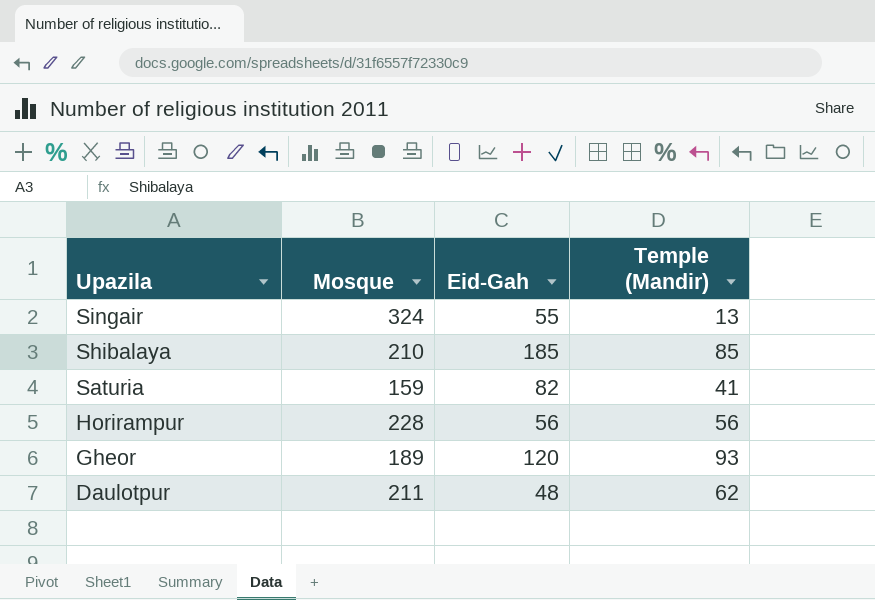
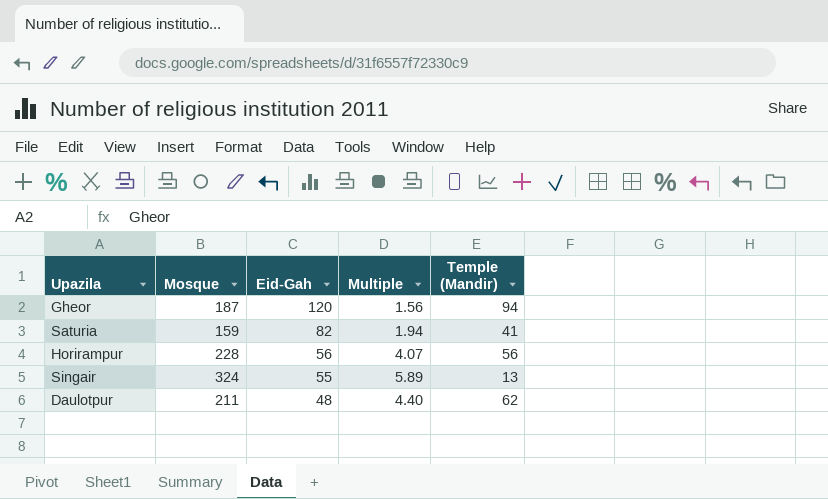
row order: Upazila descending -> Eid-Gah descending
column Multiple | formula: none -> [Mosque] / [Eid-Gah]
row Shibalaya: 210 | 185 | 85 -> none
Gheor | Mosque: 189 -> 187
Gheor | Temple (Mandir): 93 -> 94

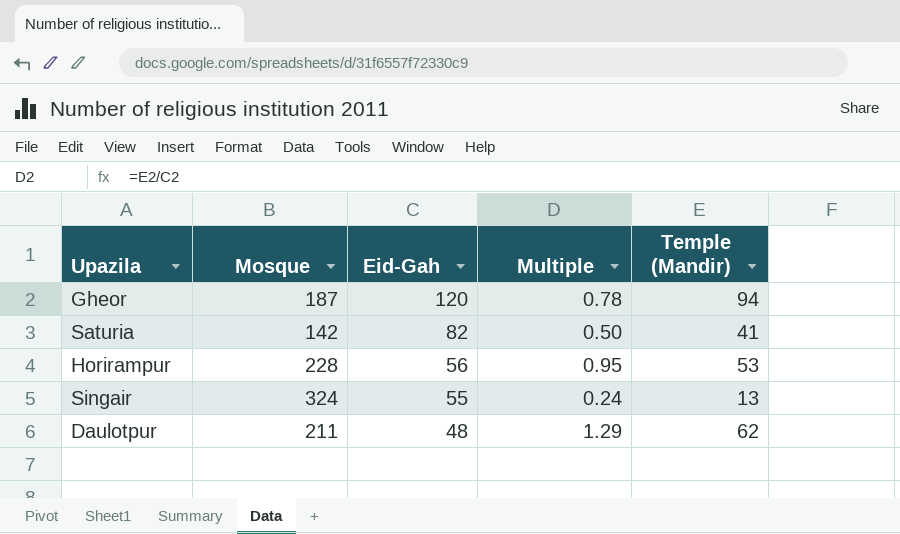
column Multiple | formula: [Mosque] / [Eid-Gah] -> [Temple (Mandir)] / [Eid-Gah]
Saturia | Mosque: 159 -> 142
Horirampur | Temple (Mandir): 56 -> 53

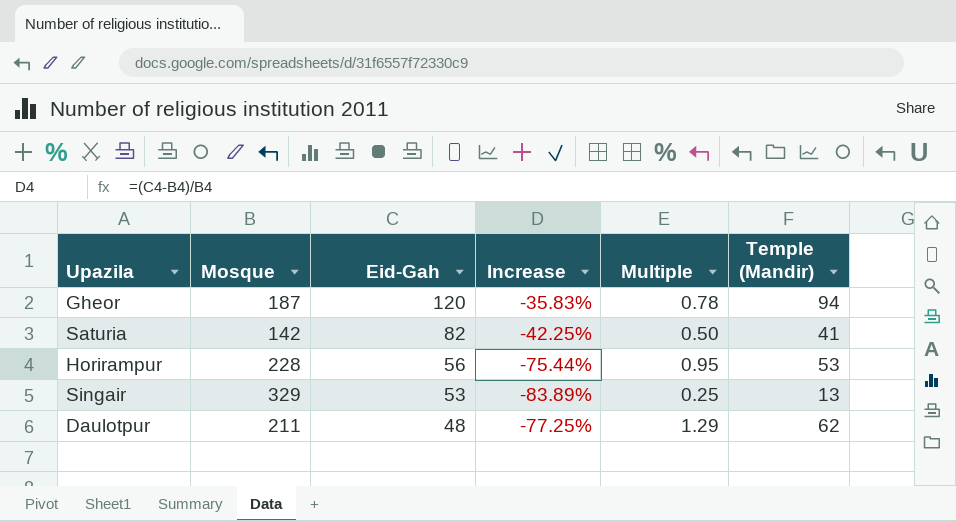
column Increase | formula: none -> ([Eid-Gah] - [Mosque]) / [Mosque]
Singair | Mosque: 324 -> 329
Singair | Eid-Gah: 55 -> 53
Singair | Multiple: 0.24 -> 0.25

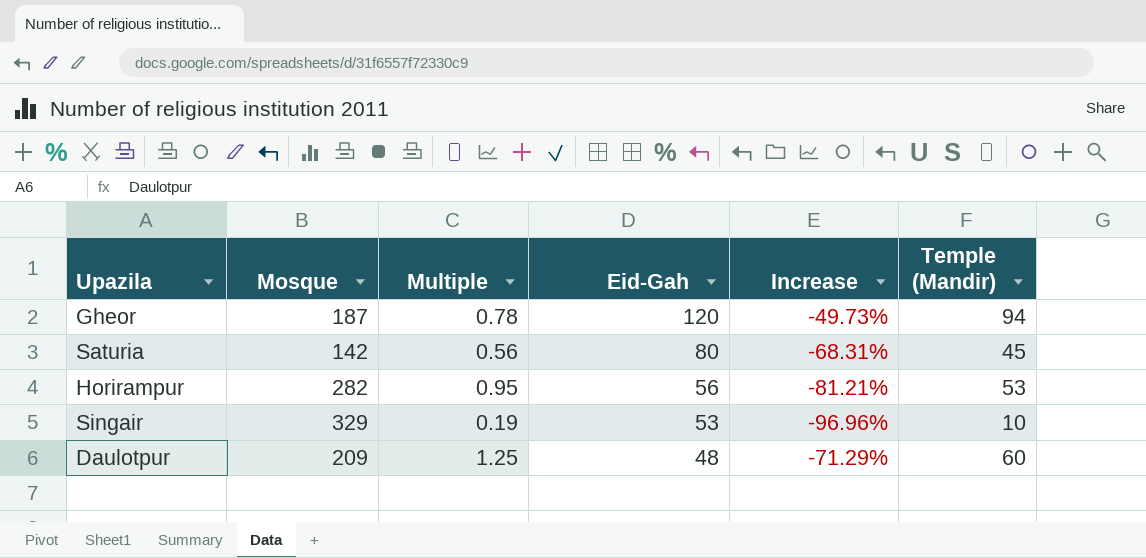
column Multiple | position: 5 -> 3
column Increase | formula: ([Eid-Gah] - [Mosque]) / [Mosque] -> ([Temple (Mandir)] - [Mosque]) / [Mosque]
Saturia | Multiple: 0.50 -> 0.56
Saturia | Eid-Gah: 82 -> 80
Saturia | Temple (Mandir): 41 -> 45
Horirampur | Mosque: 228 -> 282
Singair | Multiple: 0.25 -> 0.19
Singair | Temple (Mandir): 13 -> 10
Daulotpur | Mosque: 211 -> 209
Daulotpur | Multiple: 1.29 -> 1.25
Daulotpur | Temple (Mandir): 62 -> 60

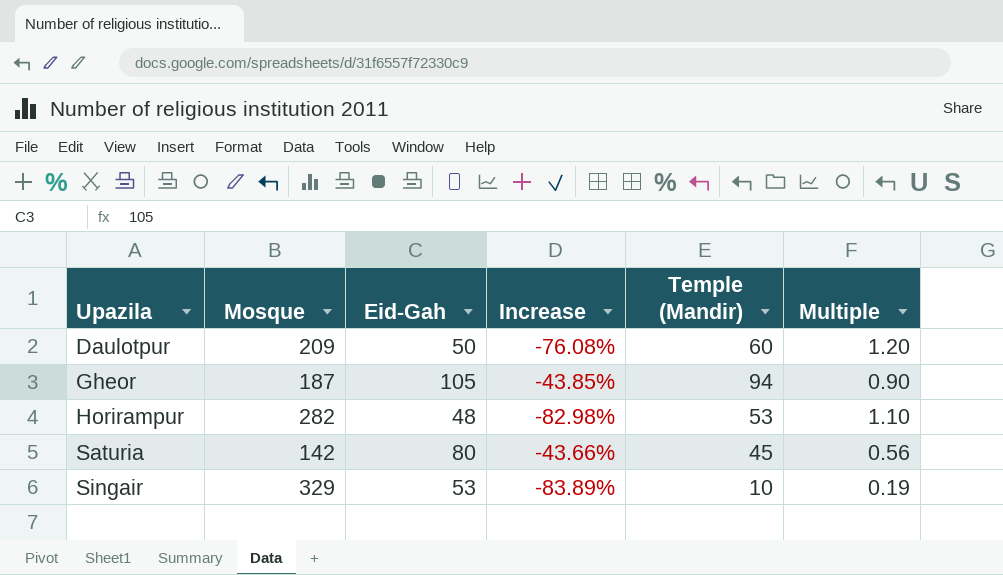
row order: Eid-Gah descending -> Upazila ascending
column Increase | formula: ([Temple (Mandir)] - [Mosque]) / [Mosque] -> ([Eid-Gah] - [Mosque]) / [Mosque]
column Multiple | position: 3 -> 6
Daulotpur | Eid-Gah: 48 -> 50
Daulotpur | Multiple: 1.25 -> 1.20
Gheor | Eid-Gah: 120 -> 105
Gheor | Multiple: 0.78 -> 0.90
Horirampur | Eid-Gah: 56 -> 48
Horirampur | Multiple: 0.95 -> 1.10

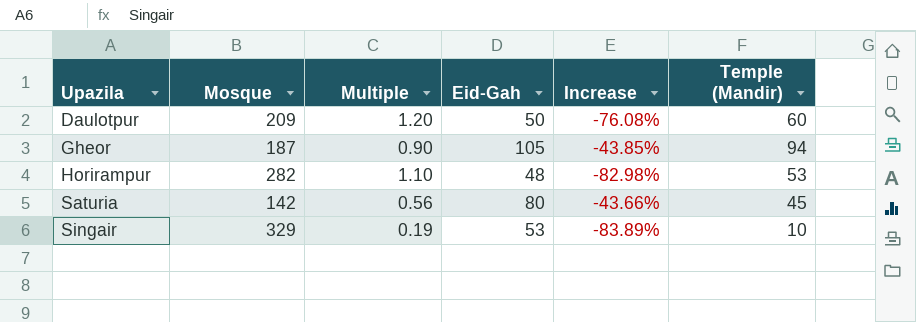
column Multiple | position: 6 -> 3

